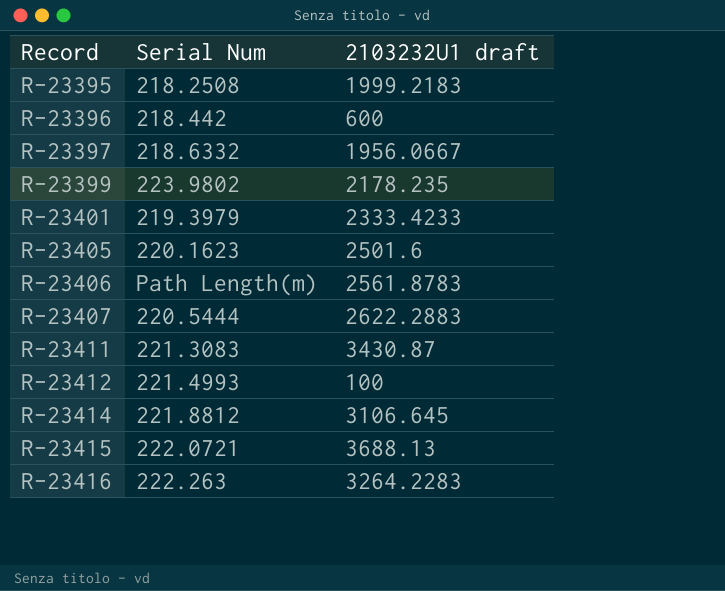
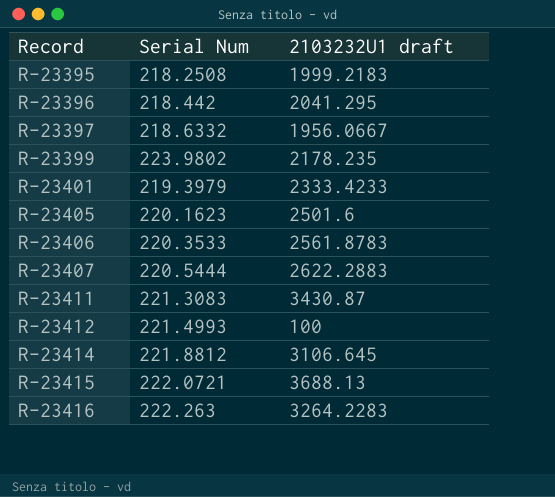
R-23396 | 2103232U1 draft: 600 -> 2041.295
R-23406 | Serial Num: Path Length(m) -> 220.3533

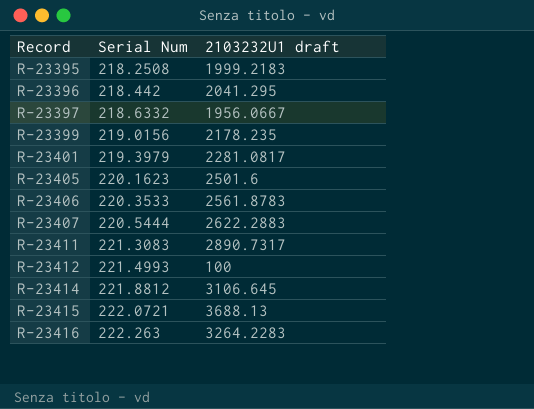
R-23399 | Serial Num: 223.9802 -> 219.0156
R-23401 | 2103232U1 draft: 2333.4233 -> 2281.0817
R-23411 | 2103232U1 draft: 3430.87 -> 2890.7317

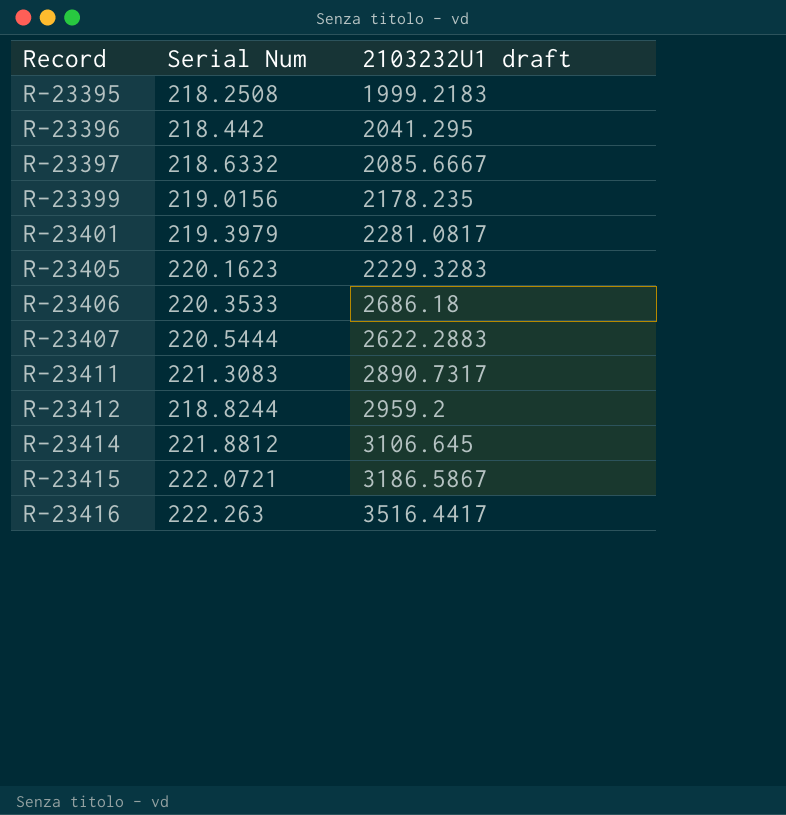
R-23397 | 2103232U1 draft: 1956.0667 -> 2085.6667
R-23405 | 2103232U1 draft: 2501.6 -> 2229.3283
R-23406 | 2103232U1 draft: 2561.8783 -> 2686.18
R-23412 | Serial Num: 221.4993 -> 218.8244
R-23412 | 2103232U1 draft: 100 -> 2959.2
R-23415 | 2103232U1 draft: 3688.13 -> 3186.5867
R-23416 | 2103232U1 draft: 3264.2283 -> 3516.4417

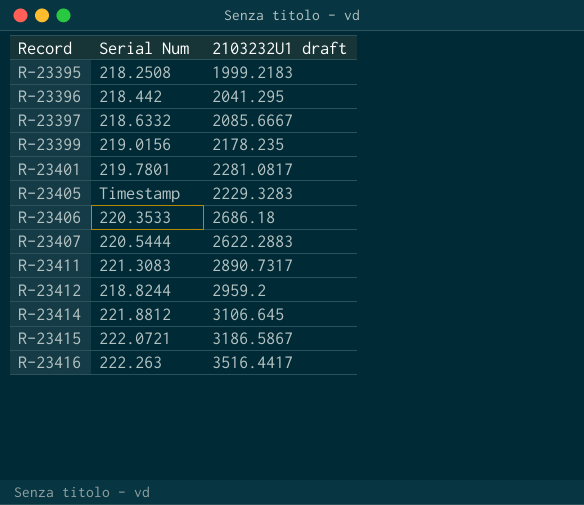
R-23401 | Serial Num: 219.3979 -> 219.7801
R-23405 | Serial Num: 220.1623 -> Timestamp

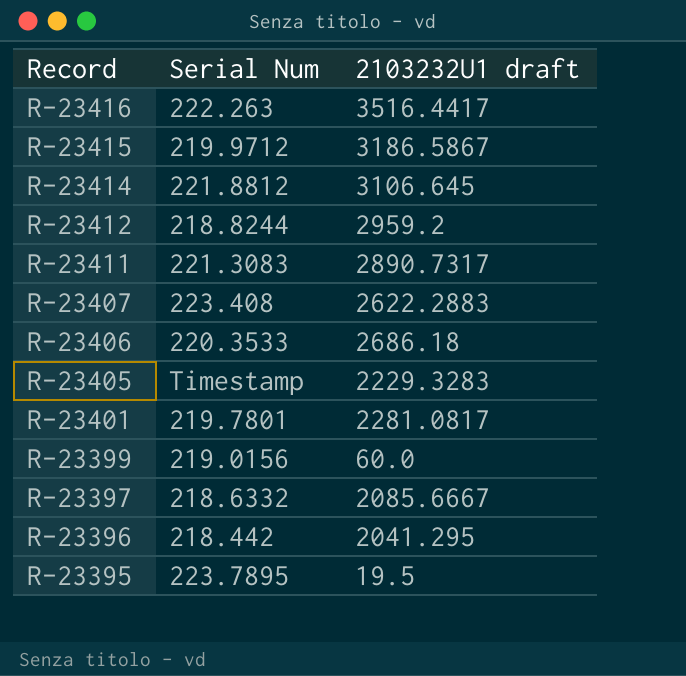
row order: Record ascending -> Record descending
R-23415 | Serial Num: 222.0721 -> 219.9712
R-23407 | Serial Num: 220.5444 -> 223.408
R-23399 | 2103232U1 draft: 2178.235 -> 60.0
R-23395 | Serial Num: 218.2508 -> 223.7895
R-23395 | 2103232U1 draft: 1999.2183 -> 19.5

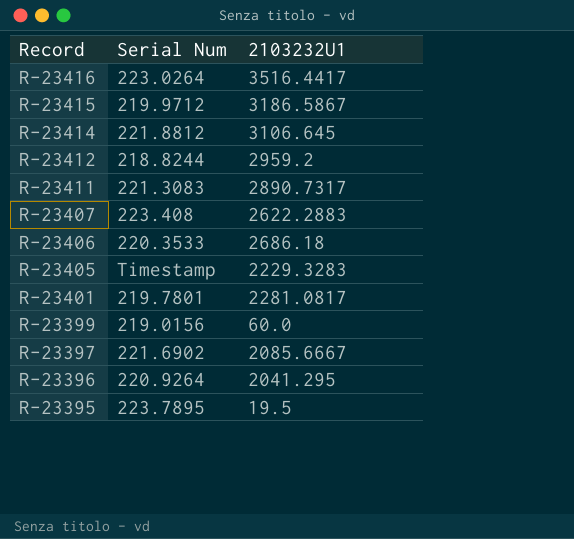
column name: 2103232U1 draft -> 2103232U1
R-23416 | Serial Num: 222.263 -> 223.0264
R-23397 | Serial Num: 218.6332 -> 221.6902
R-23396 | Serial Num: 218.442 -> 220.9264

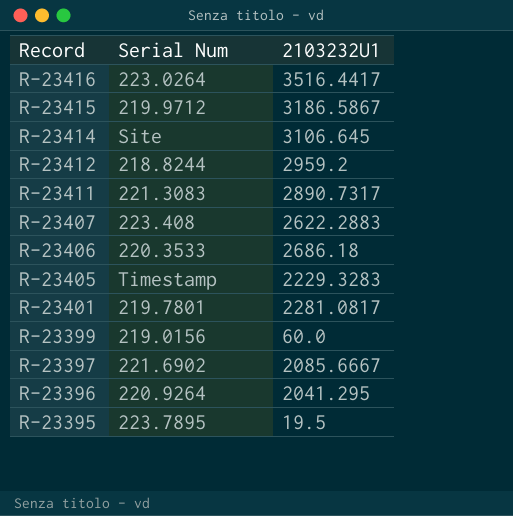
R-23414 | Serial Num: 221.8812 -> Site

